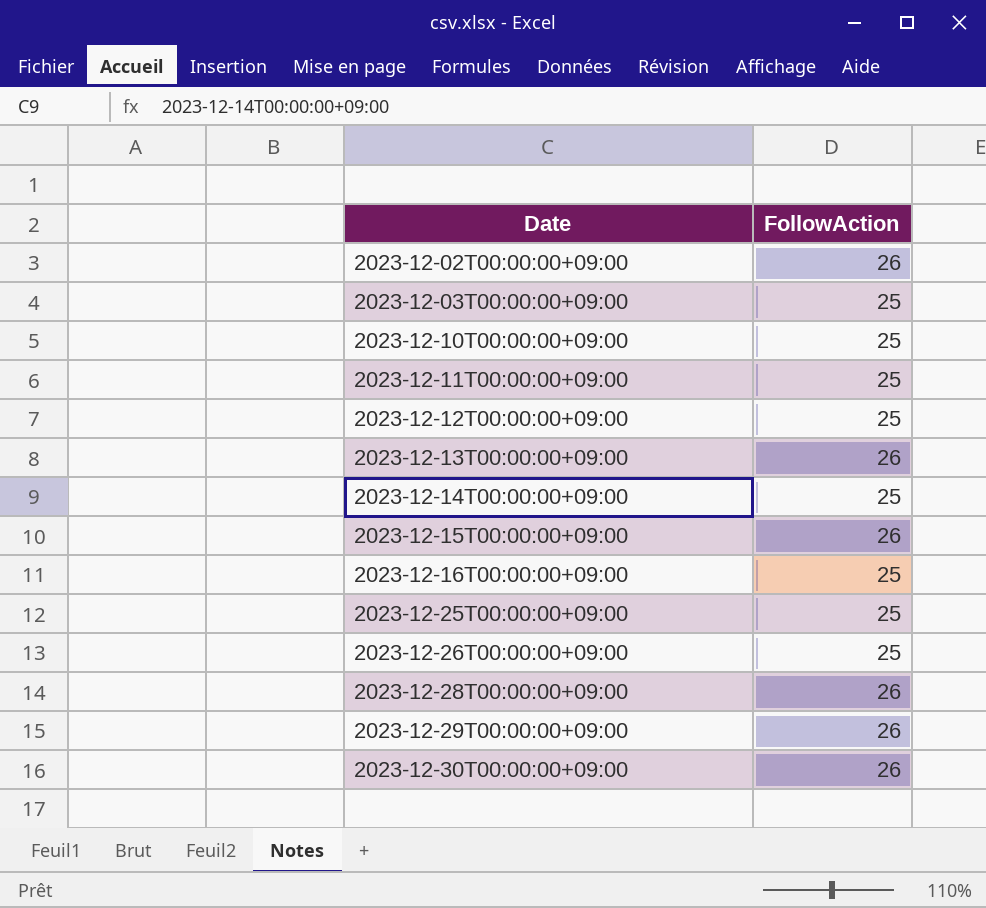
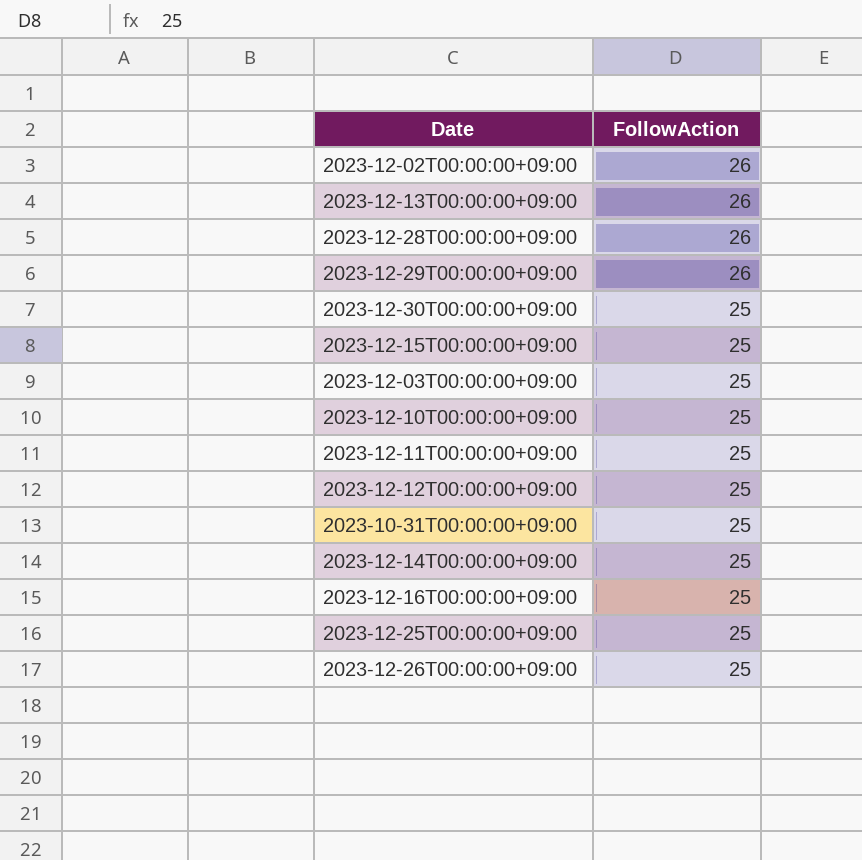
row order: Date ascending -> FollowAction descending
2023-12-30T00:00:00+09:00 | FollowAction: 26 -> 25
2023-12-15T00:00:00+09:00 | FollowAction: 26 -> 25
row 2023-10-31T00:00:00+09:00: none -> 25

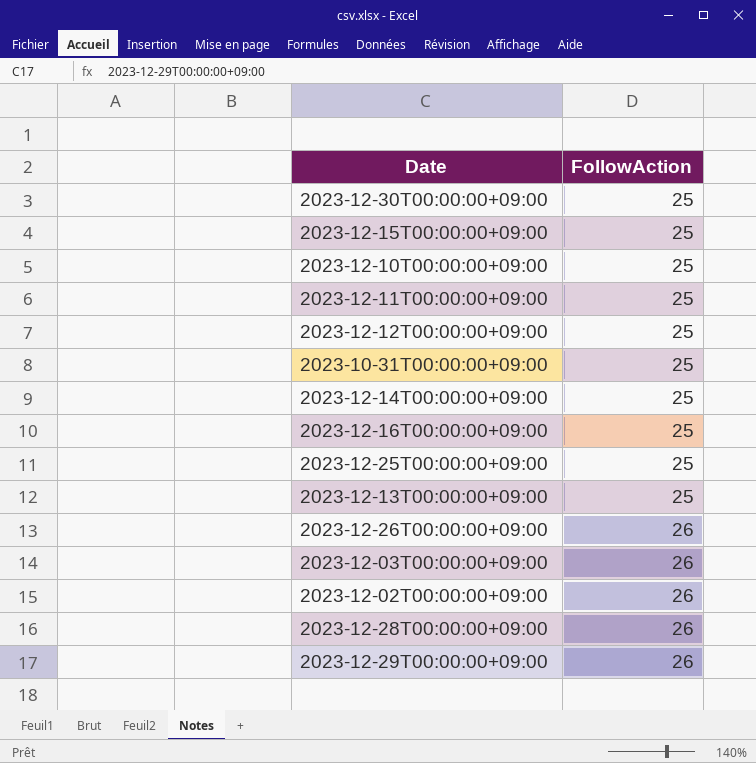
row order: FollowAction descending -> FollowAction ascending
2023-12-13T00:00:00+09:00 | FollowAction: 26 -> 25
2023-12-26T00:00:00+09:00 | FollowAction: 25 -> 26
2023-12-03T00:00:00+09:00 | FollowAction: 25 -> 26

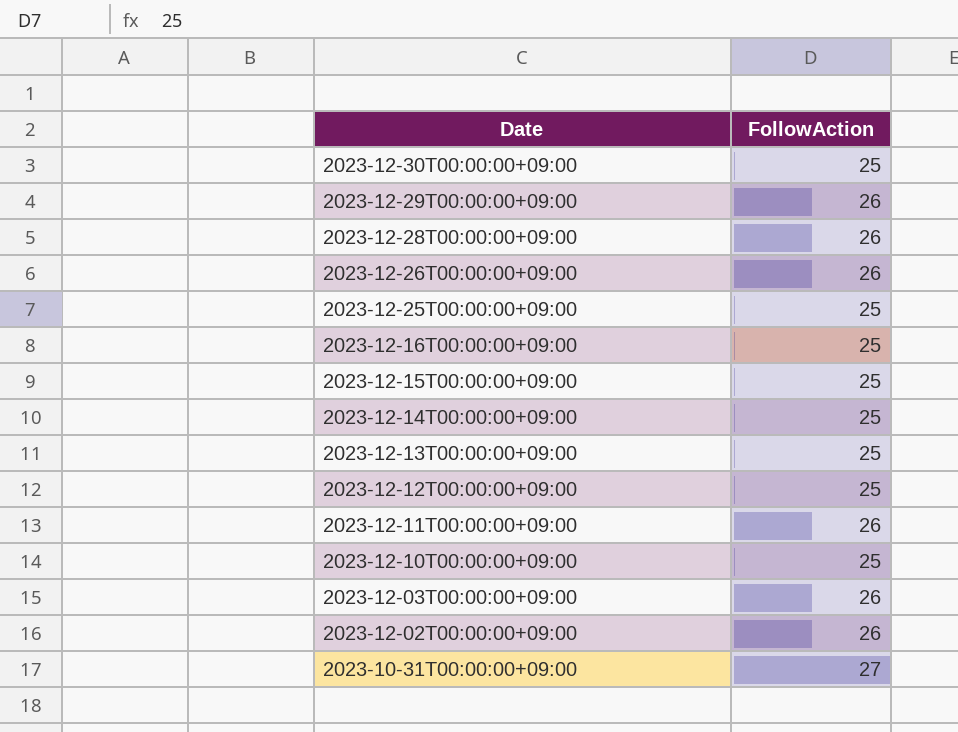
row order: FollowAction ascending -> Date descending
2023-12-11T00:00:00+09:00 | FollowAction: 25 -> 26
2023-10-31T00:00:00+09:00 | FollowAction: 25 -> 27

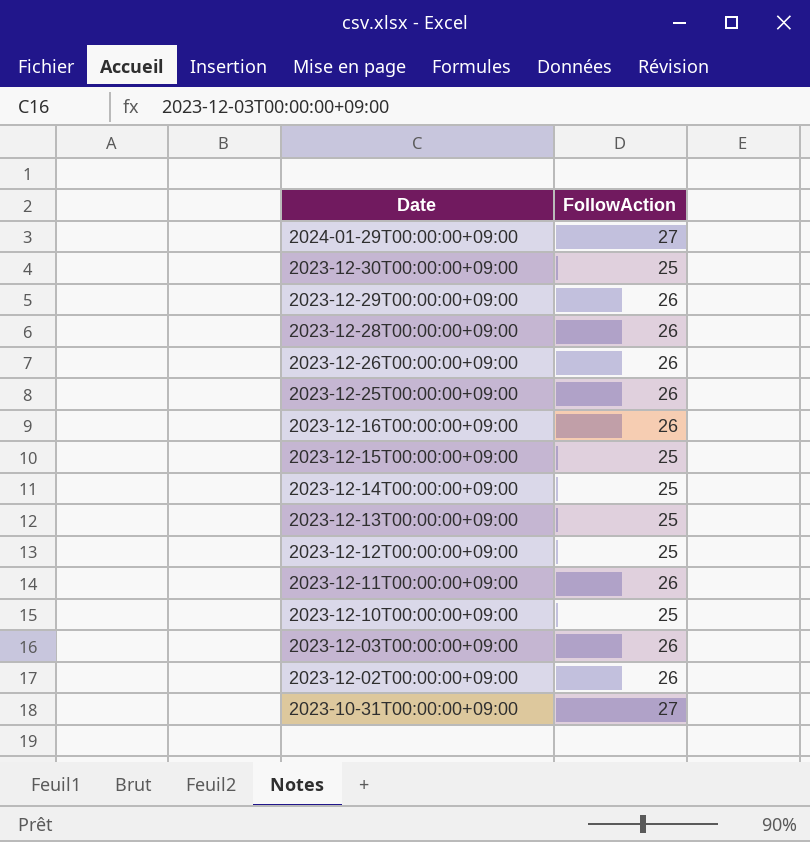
row 2024-01-29T00:00:00+09:00: none -> 27
2023-12-25T00:00:00+09:00 | FollowAction: 25 -> 26
2023-12-16T00:00:00+09:00 | FollowAction: 25 -> 26

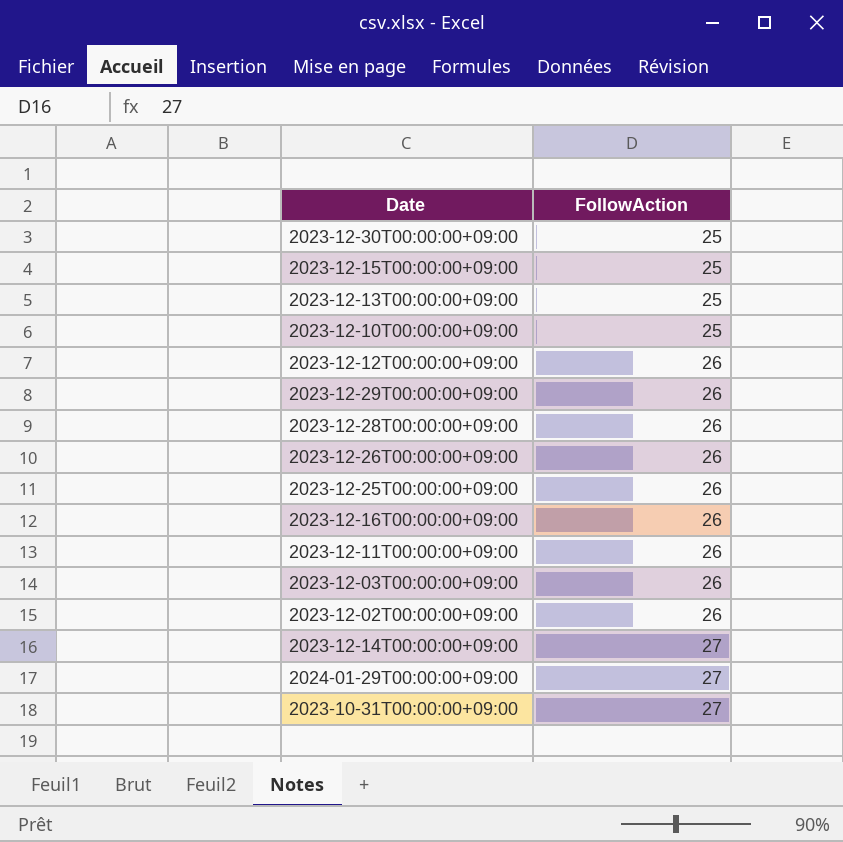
row order: Date descending -> FollowAction ascending
2023-12-12T00:00:00+09:00 | FollowAction: 25 -> 26
2023-12-14T00:00:00+09:00 | FollowAction: 25 -> 27

